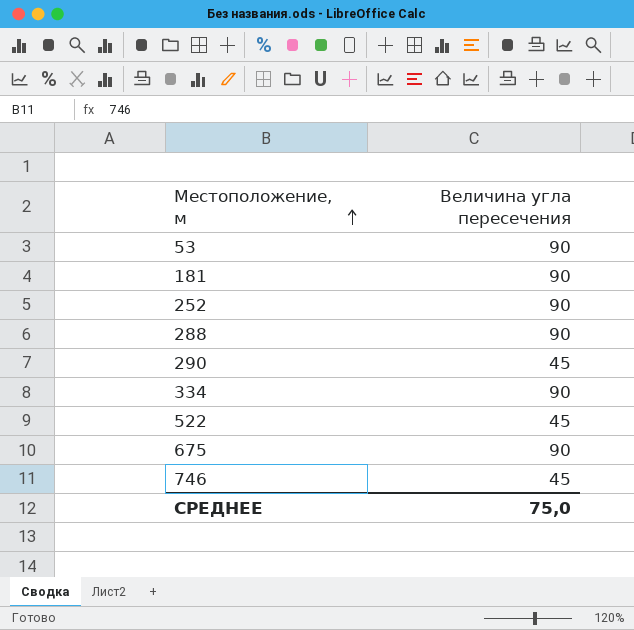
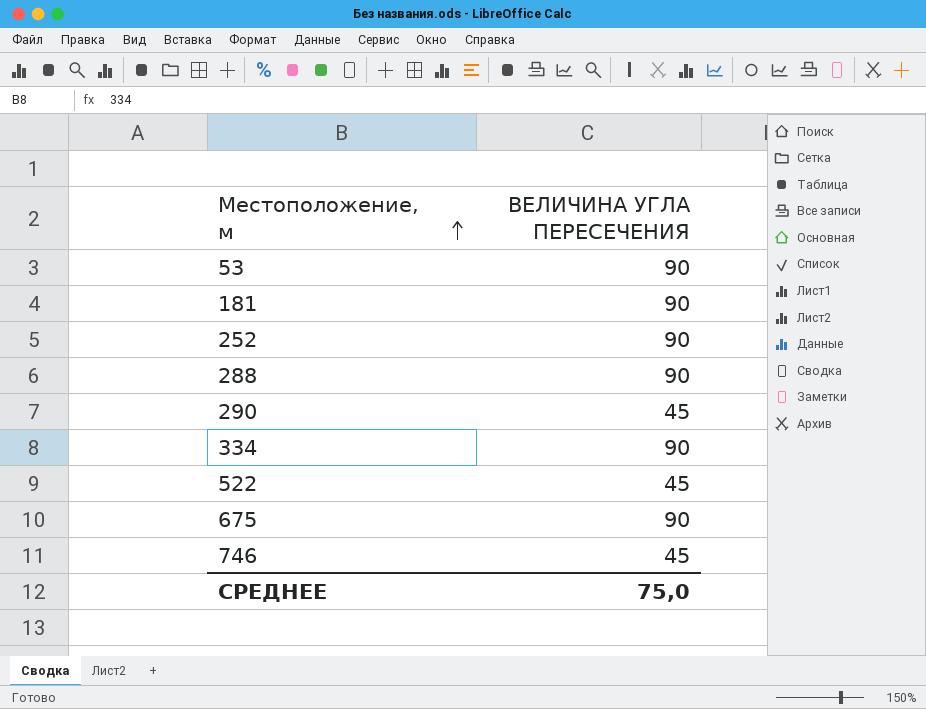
column name: Величина угла пересечения -> ВЕЛИЧИНА УГЛА ПЕРЕСЕЧЕНИЯ

